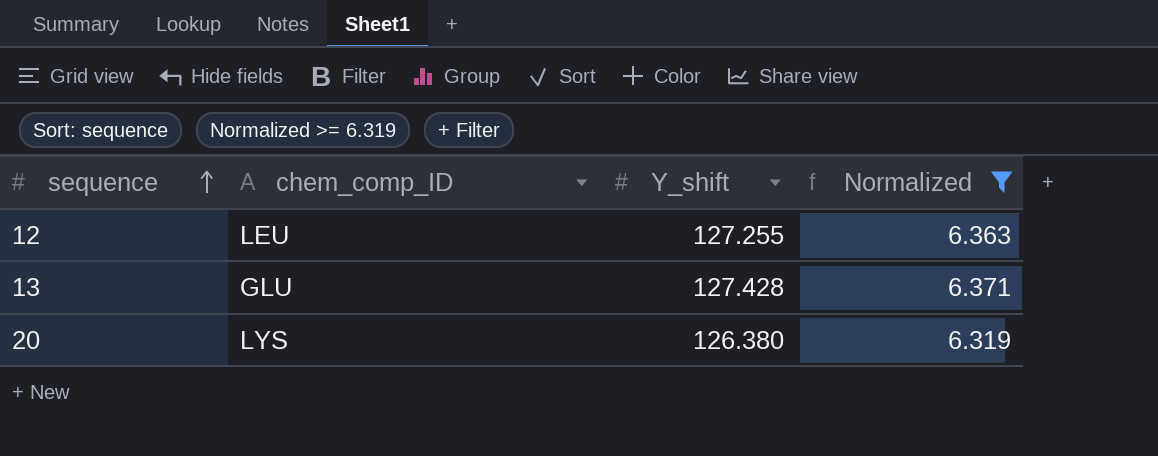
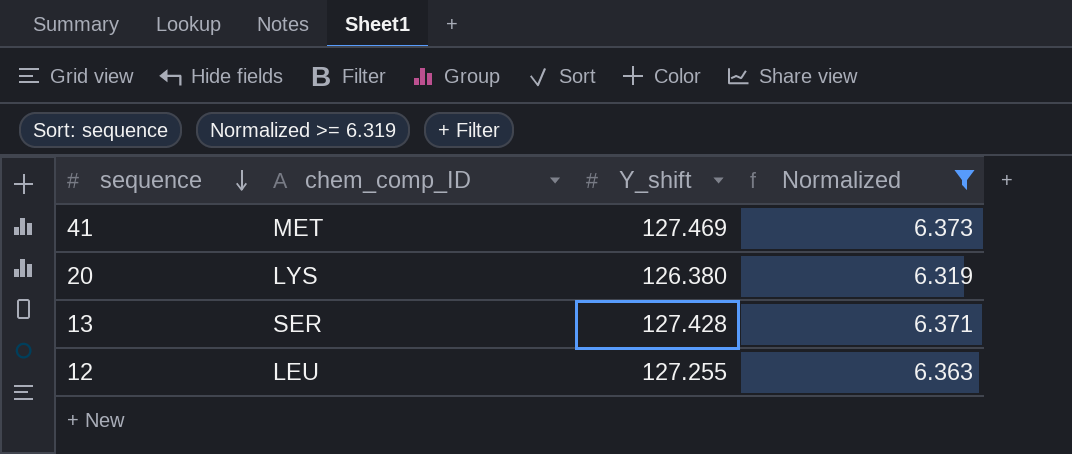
row order: sequence ascending -> sequence descending
row 41: none -> MET | 127.469 | 6.373
13 | chem_comp_ID: GLU -> SER

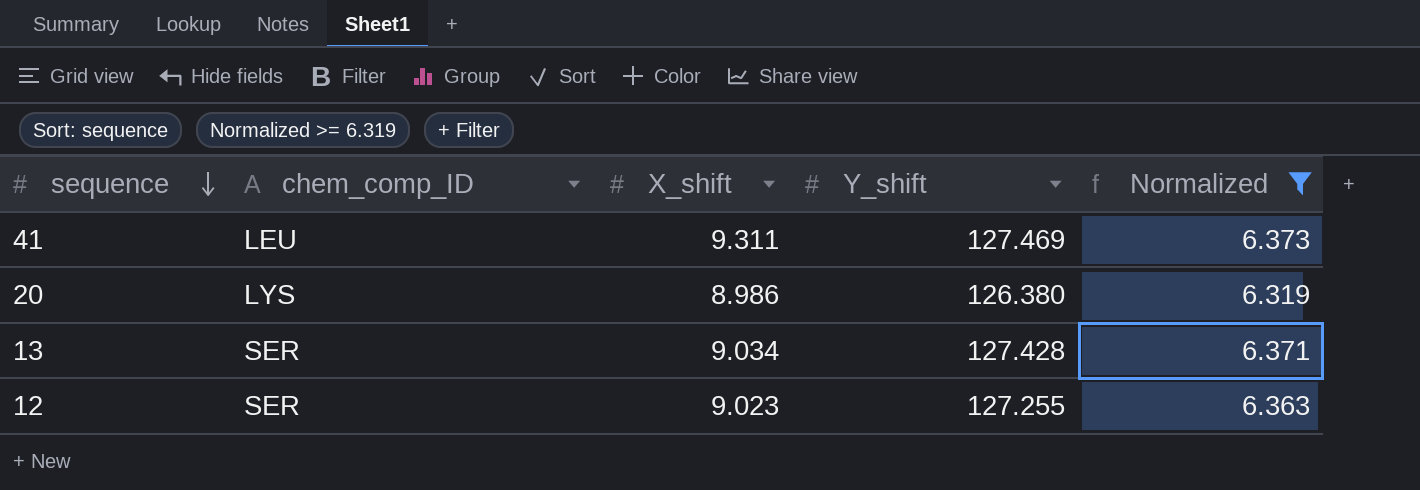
column X_shift | position: none -> 3
41 | chem_comp_ID: MET -> LEU
12 | chem_comp_ID: LEU -> SER

